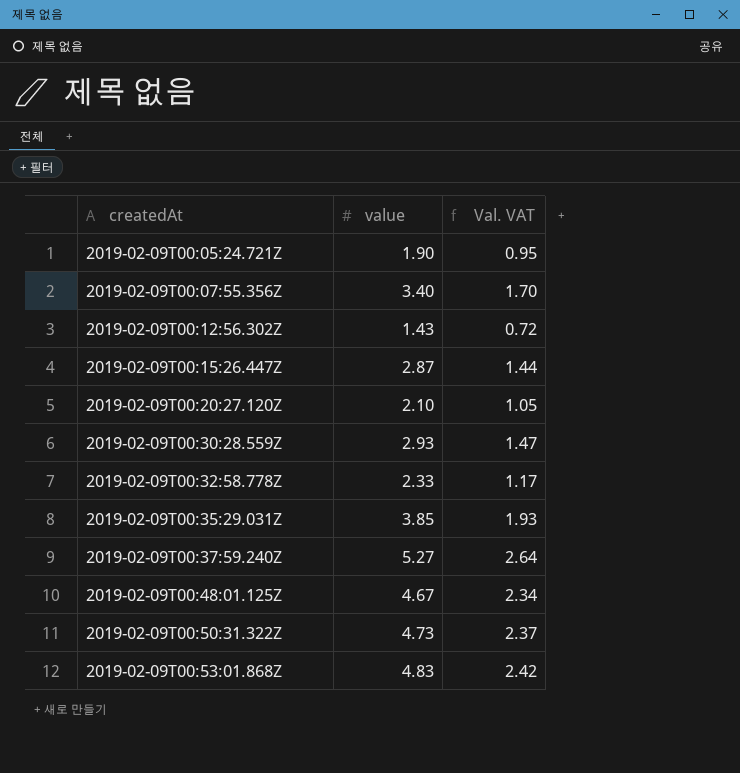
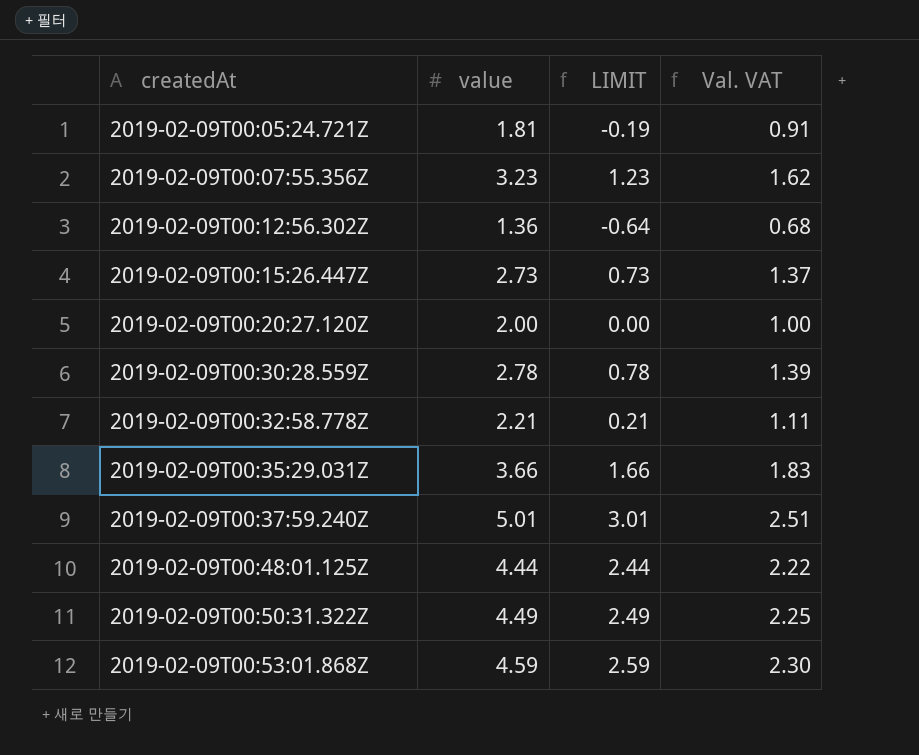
column LIMIT | formula: none -> [value] - 2
2019-02-09T00:05:24.721Z | value: 1.90 -> 1.81
2019-02-09T00:05:24.721Z | Val. VAT: 0.95 -> 0.91
2019-02-09T00:07:55.356Z | value: 3.40 -> 3.23
2019-02-09T00:07:55.356Z | Val. VAT: 1.70 -> 1.62
2019-02-09T00:12:56.302Z | value: 1.43 -> 1.36
2019-02-09T00:12:56.302Z | Val. VAT: 0.72 -> 0.68
2019-02-09T00:15:26.447Z | value: 2.87 -> 2.73
2019-02-09T00:15:26.447Z | Val. VAT: 1.44 -> 1.37
2019-02-09T00:20:27.120Z | value: 2.10 -> 2.00
2019-02-09T00:20:27.120Z | Val. VAT: 1.05 -> 1.00
2019-02-09T00:30:28.559Z | value: 2.93 -> 2.78
2019-02-09T00:30:28.559Z | Val. VAT: 1.47 -> 1.39
2019-02-09T00:32:58.778Z | value: 2.33 -> 2.21
2019-02-09T00:32:58.778Z | Val. VAT: 1.17 -> 1.11
2019-02-09T00:35:29.031Z | value: 3.85 -> 3.66
2019-02-09T00:35:29.031Z | Val. VAT: 1.93 -> 1.83
2019-02-09T00:37:59.240Z | value: 5.27 -> 5.01
2019-02-09T00:37:59.240Z | Val. VAT: 2.64 -> 2.51
2019-02-09T00:48:01.125Z | value: 4.67 -> 4.44
2019-02-09T00:48:01.125Z | Val. VAT: 2.34 -> 2.22
2019-02-09T00:50:31.322Z | value: 4.73 -> 4.49
2019-02-09T00:50:31.322Z | Val. VAT: 2.37 -> 2.25
2019-02-09T00:53:01.868Z | value: 4.83 -> 4.59
2019-02-09T00:53:01.868Z | Val. VAT: 2.42 -> 2.30

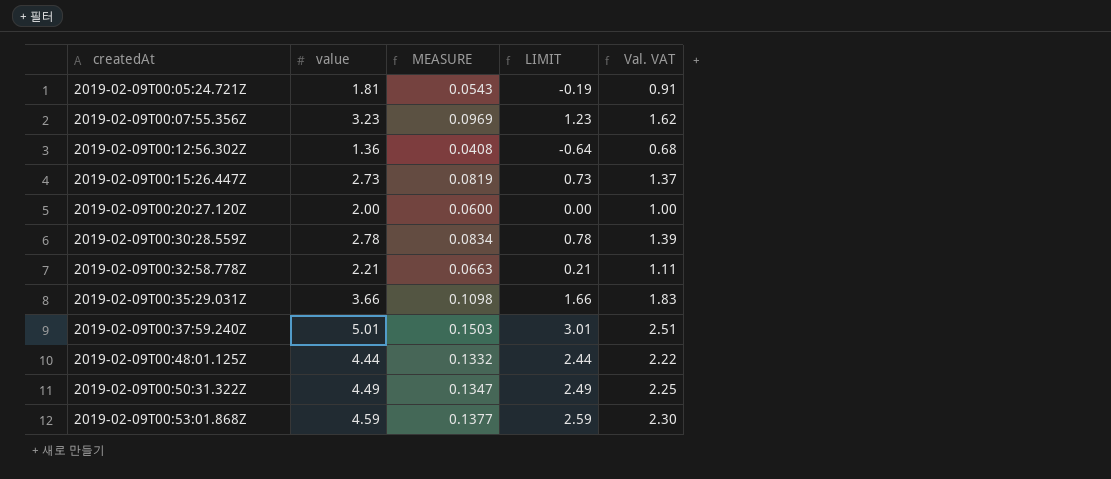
column MEASURE | formula: none -> [value] * 0.03

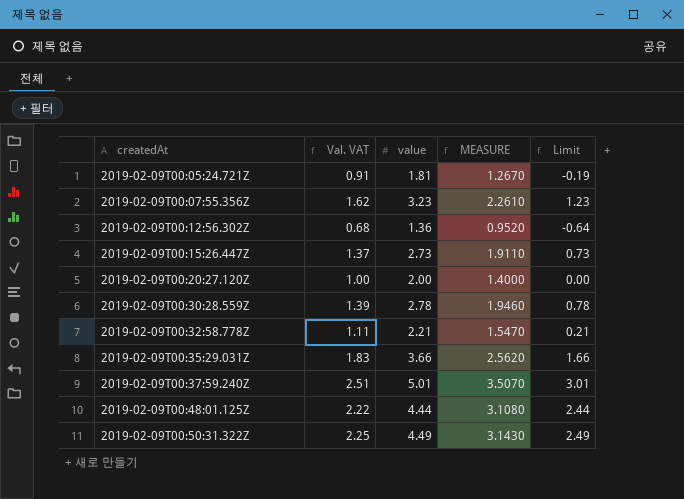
column Val. VAT | position: 5 -> 2
column MEASURE | formula: [value] * 0.03 -> [value] * 0.7
column name: LIMIT -> Limit
row 2019-02-09T00:53:01.868Z: 4.59 | 0.1377 | 2.59 | 2.30 -> none

